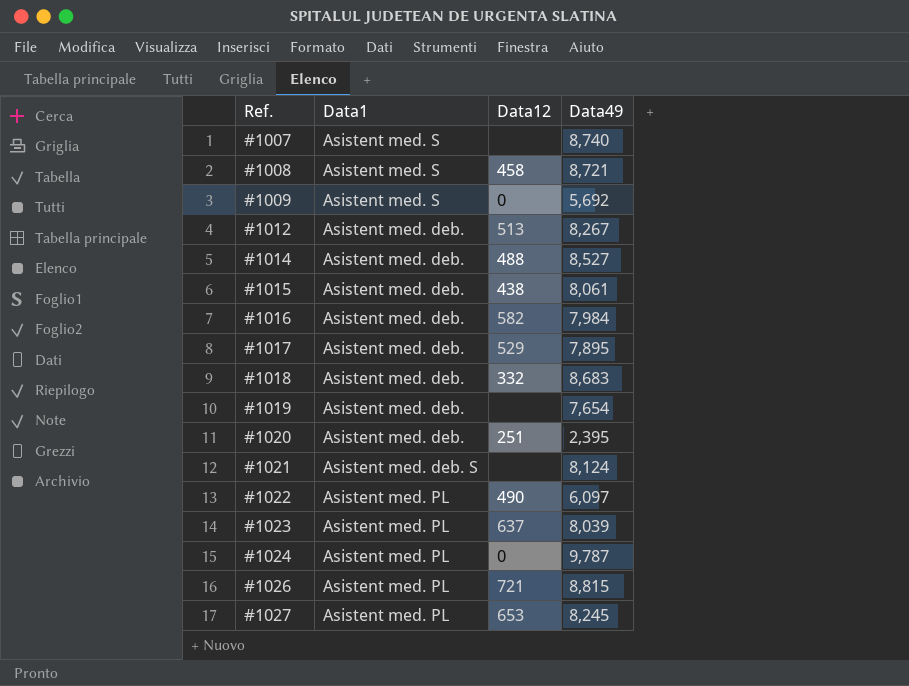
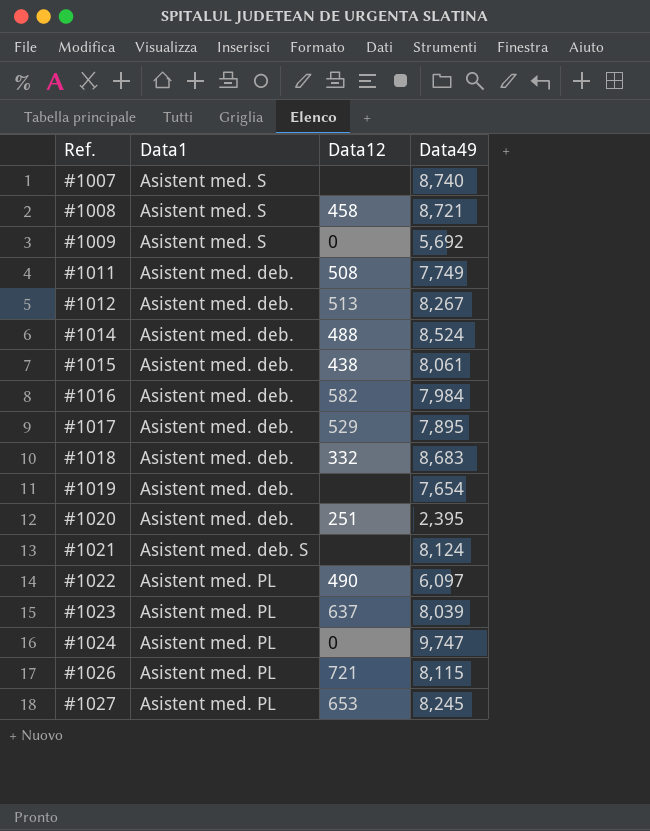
row #1011: none -> Asistent med. deb. | 508 | 7,749
#1014 | Data49: 8,527 -> 8,524
#1024 | Data49: 9,787 -> 9,747
#1026 | Data49: 8,815 -> 8,115

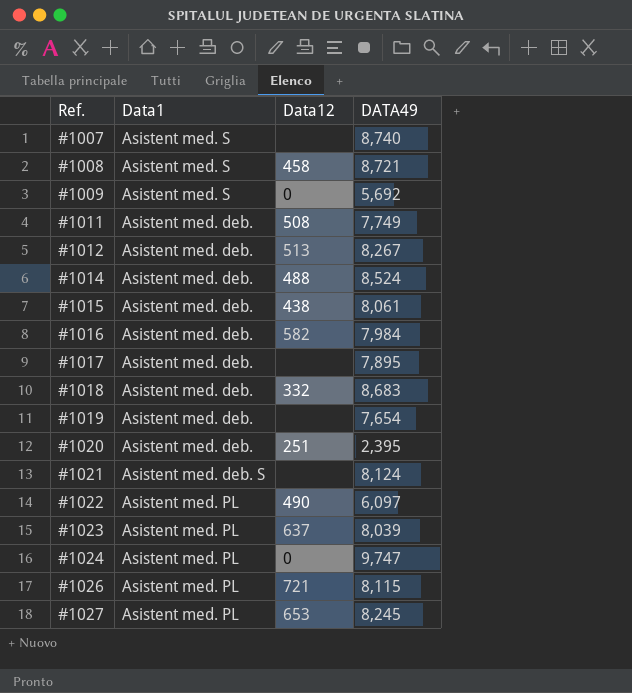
column name: Data49 -> DATA49
#1017 | Data12: 529 -> none

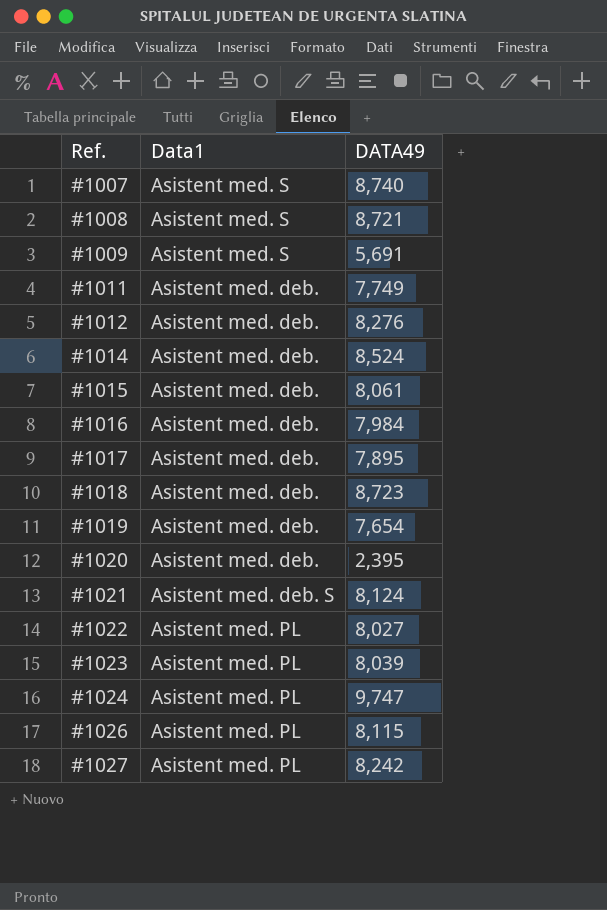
column Data12 | position: 3 -> none
#1009 | DATA49: 5,692 -> 5,691
#1012 | DATA49: 8,267 -> 8,276
#1018 | DATA49: 8,683 -> 8,723
#1022 | DATA49: 6,097 -> 8,027
#1027 | DATA49: 8,245 -> 8,242

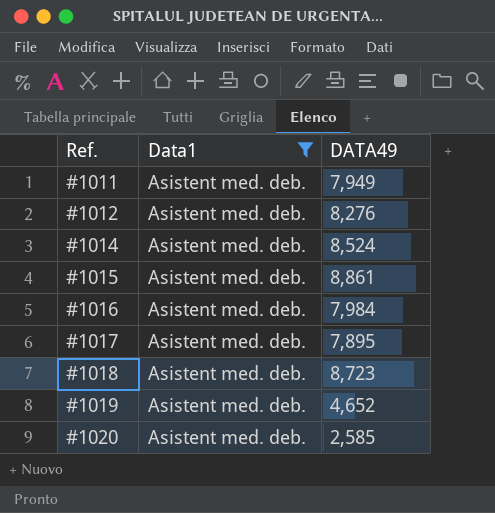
filter: none -> Data1 = Asistent med. deb.
#1011 | DATA49: 7,749 -> 7,949
#1015 | DATA49: 8,061 -> 8,861
#1019 | DATA49: 7,654 -> 4,652
#1020 | DATA49: 2,395 -> 2,585

